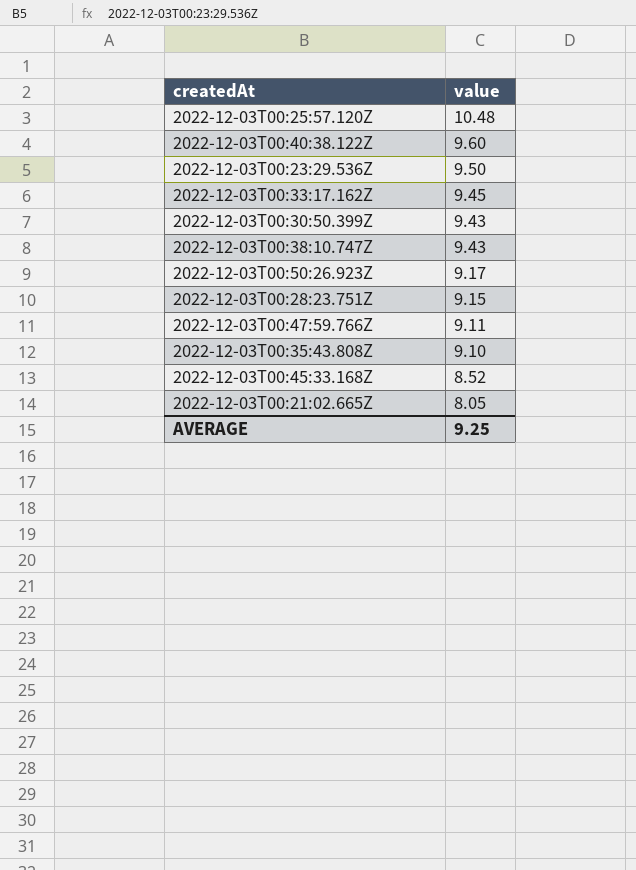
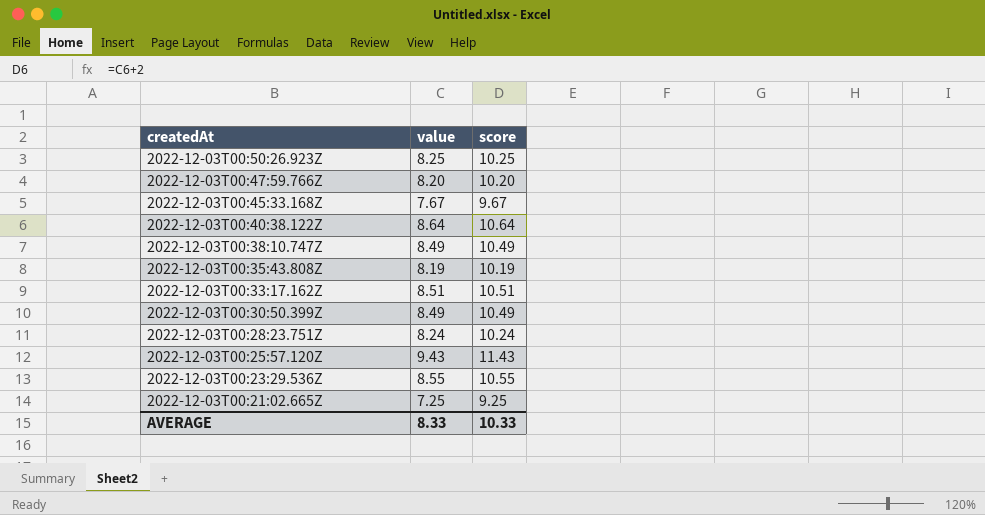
row order: value descending -> createdAt descending
column score | formula: none -> [value] + 2
2022-12-03T00:50:26.923Z | value: 9.17 -> 8.25
2022-12-03T00:47:59.766Z | value: 9.11 -> 8.20
2022-12-03T00:45:33.168Z | value: 8.52 -> 7.67
2022-12-03T00:40:38.122Z | value: 9.60 -> 8.64
2022-12-03T00:38:10.747Z | value: 9.43 -> 8.49
2022-12-03T00:35:43.808Z | value: 9.10 -> 8.19
2022-12-03T00:33:17.162Z | value: 9.45 -> 8.51
2022-12-03T00:30:50.399Z | value: 9.43 -> 8.49
2022-12-03T00:28:23.751Z | value: 9.15 -> 8.24
2022-12-03T00:25:57.120Z | value: 10.48 -> 9.43
2022-12-03T00:23:29.536Z | value: 9.50 -> 8.55
2022-12-03T00:21:02.665Z | value: 8.05 -> 7.25
AVERAGE | value: 9.25 -> 8.33

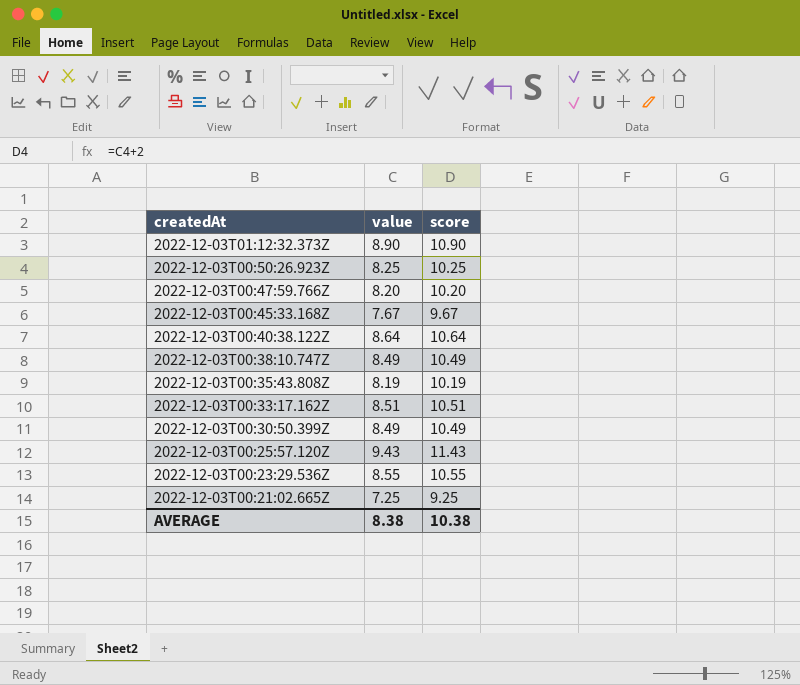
row 2022-12-03T00:28:23.751Z: 8.24 | 10.24 -> none
row 2022-12-03T01:12:32.373Z: none -> 8.90 | 10.90
AVERAGE | value: 8.33 -> 8.38
AVERAGE | score: 10.33 -> 10.38

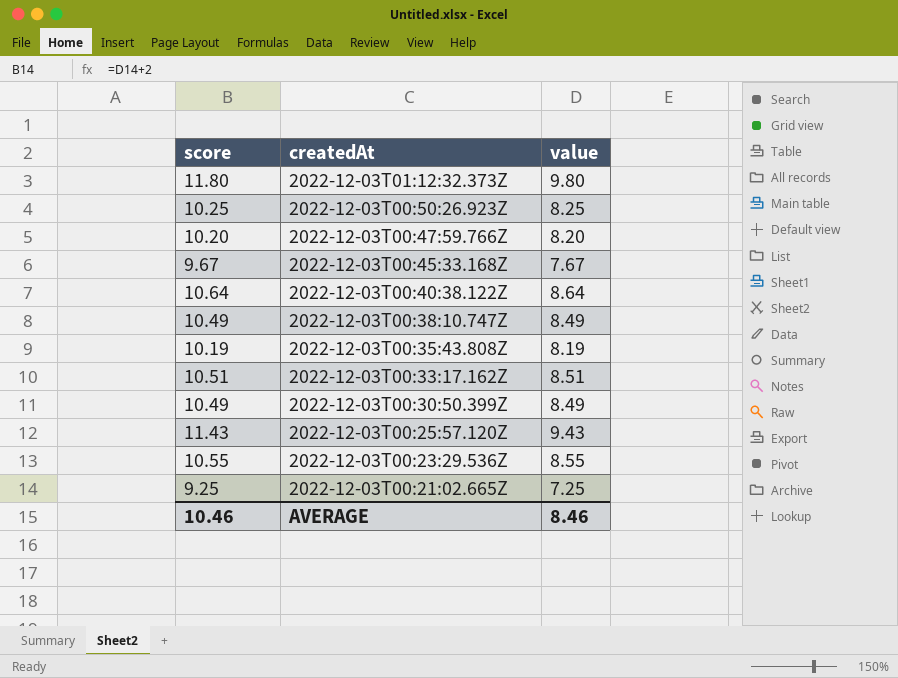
column score | position: 3 -> 1
2022-12-03T01:12:32.373Z | score: 10.90 -> 11.80
2022-12-03T01:12:32.373Z | value: 8.90 -> 9.80
AVERAGE | score: 10.38 -> 10.46
AVERAGE | value: 8.38 -> 8.46

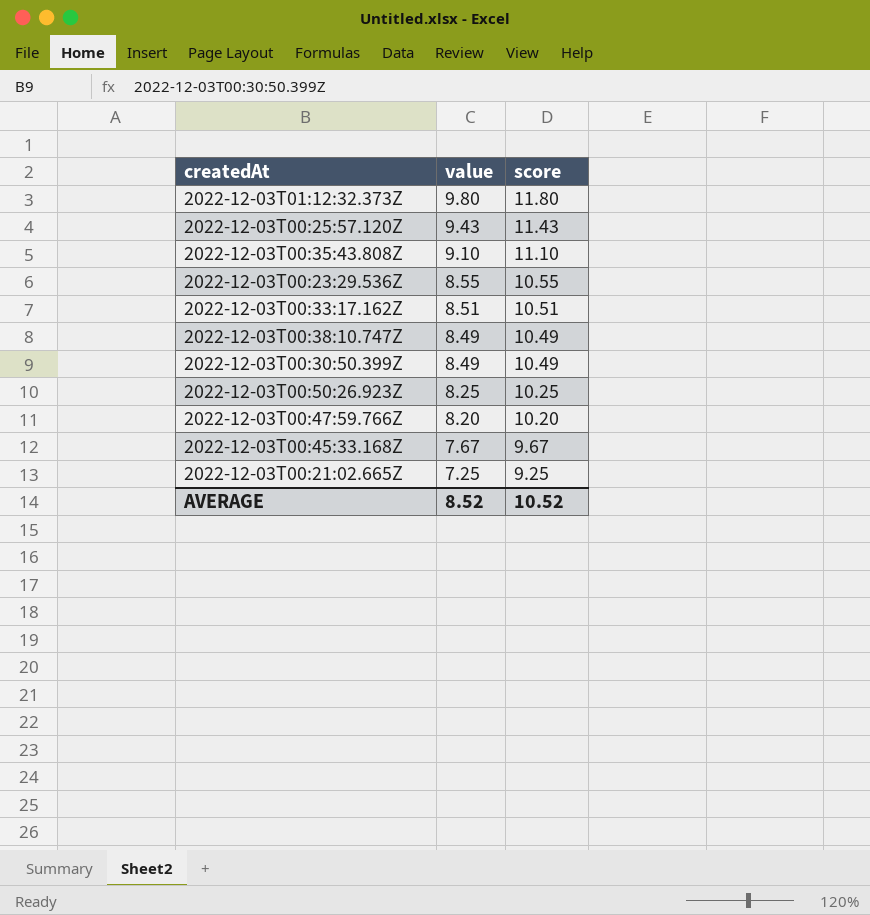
row order: createdAt descending -> value descending
column score | position: 1 -> 3
row 2022-12-03T00:40:38.122Z: 10.64 | 8.64 -> none
2022-12-03T00:35:43.808Z | value: 8.19 -> 9.10
2022-12-03T00:35:43.808Z | score: 10.19 -> 11.10
AVERAGE | value: 8.46 -> 8.52
AVERAGE | score: 10.46 -> 10.52

